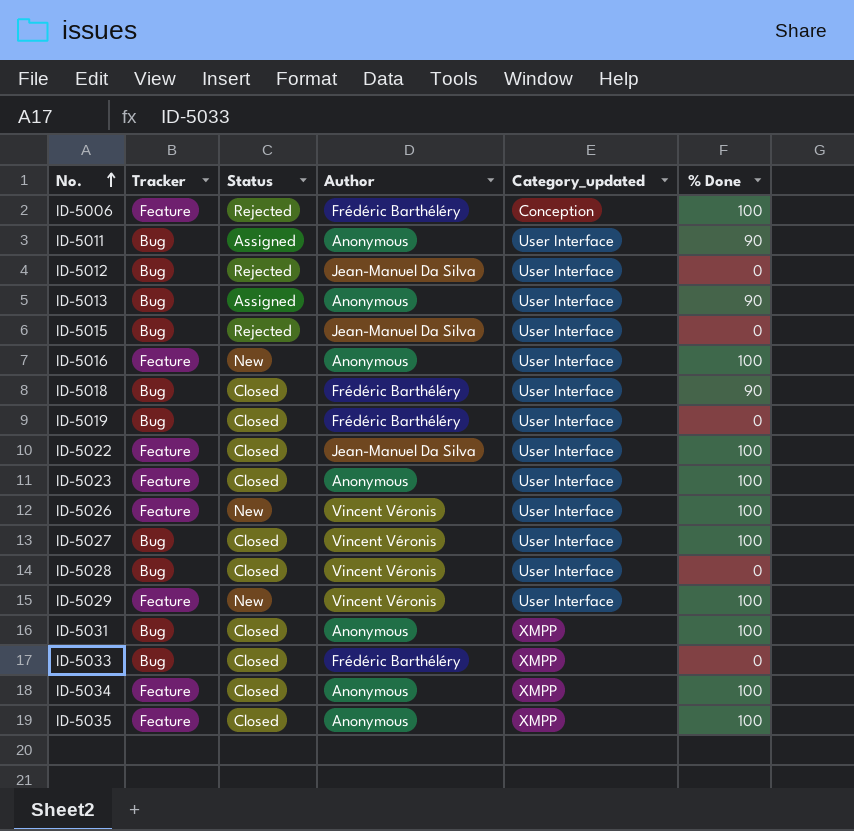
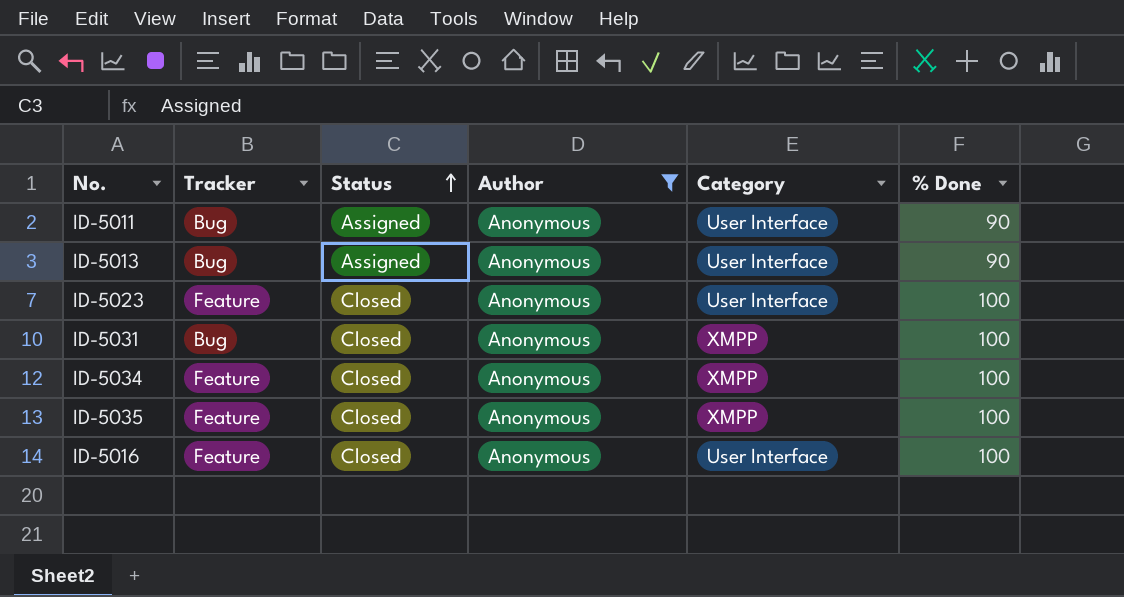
filter: none -> Author = Anonymous
row order: No. ascending -> Status ascending
column name: Category_updated -> Category
ID-5016 | Status: New -> Closed

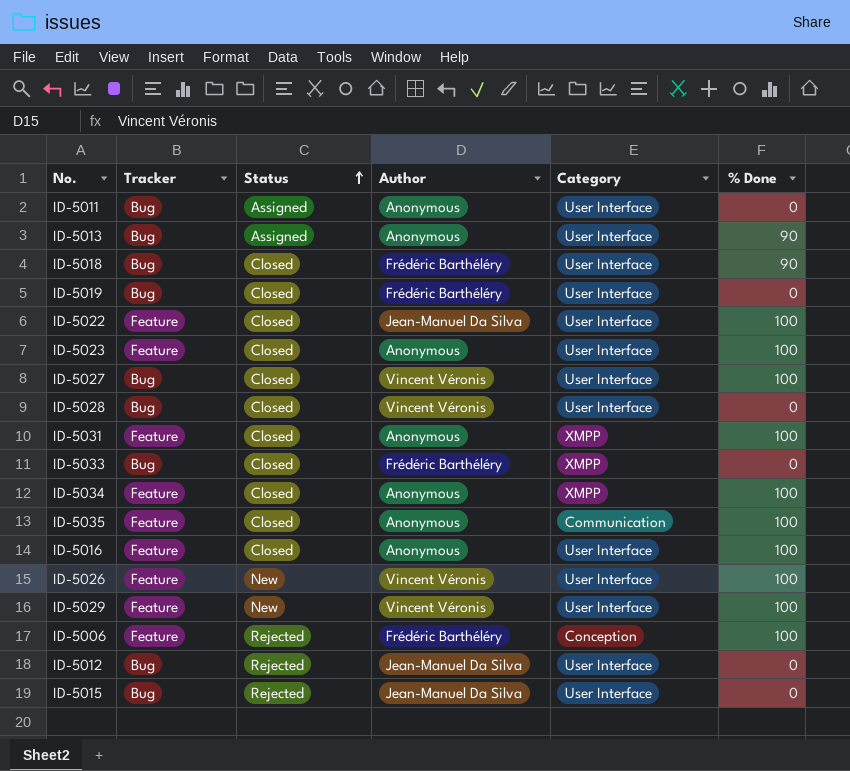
filter: Author = Anonymous -> none
ID-5011 | % Done: 90 -> 0
ID-5031 | Tracker: Bug -> Feature
ID-5035 | Category: XMPP -> Communication

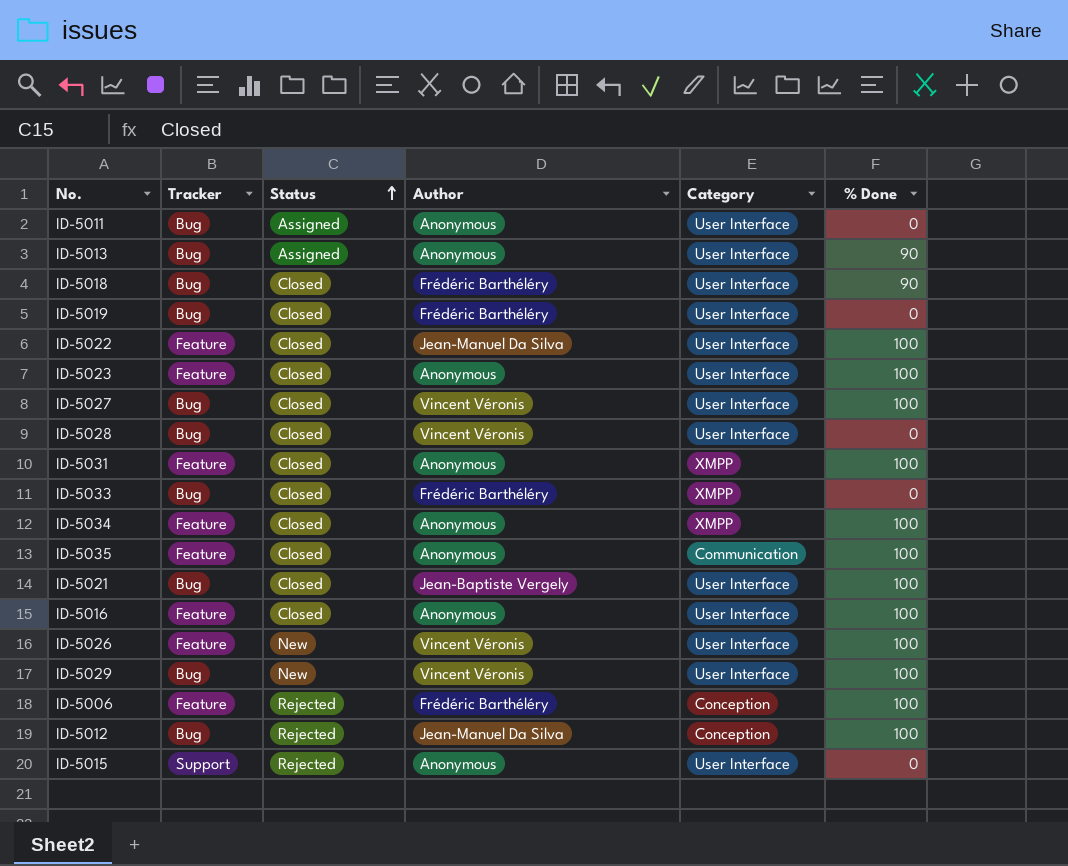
row ID-5021: none -> Bug | Closed | Jean-Baptiste Vergely | User Interface | 100
ID-5029 | Tracker: Feature -> Bug
ID-5012 | Category: User Interface -> Conception
ID-5012 | % Done: 0 -> 100
ID-5015 | Tracker: Bug -> Support
ID-5015 | Author: Jean-Manuel Da Silva -> Anonymous

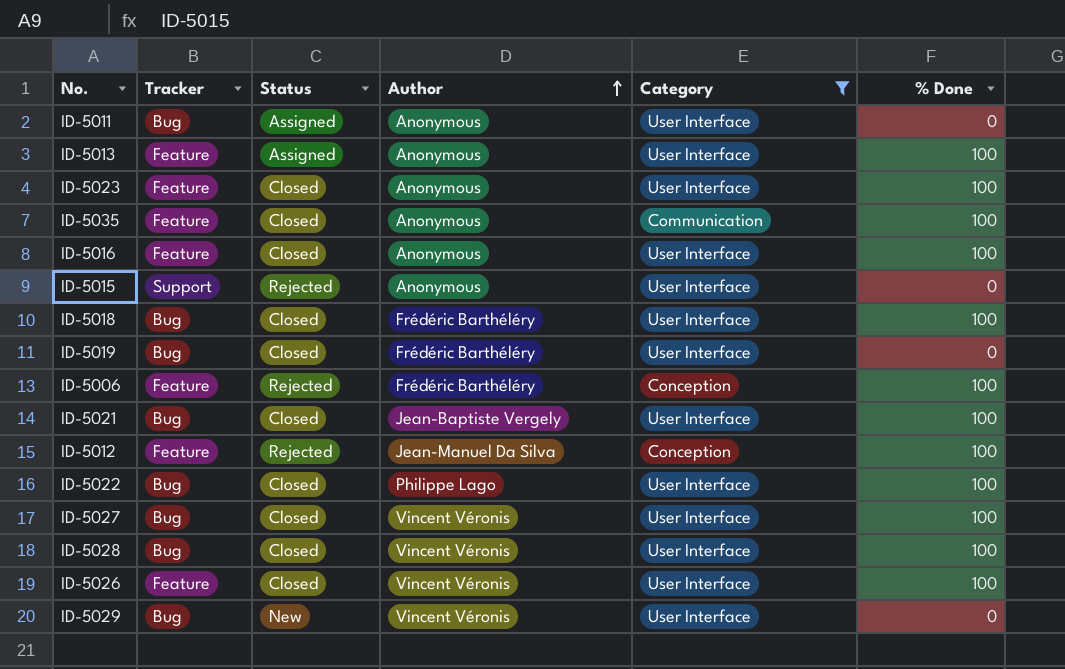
filter: none -> Category != XMPP
row order: Status ascending -> Author ascending
ID-5013 | Tracker: Bug -> Feature
ID-5013 | % Done: 90 -> 100
ID-5018 | % Done: 90 -> 100
ID-5012 | Tracker: Bug -> Feature
ID-5022 | Tracker: Feature -> Bug
ID-5022 | Author: Jean-Manuel Da Silva -> Philippe Lago
ID-5028 | % Done: 0 -> 100
ID-5026 | Status: New -> Closed
ID-5029 | % Done: 100 -> 0

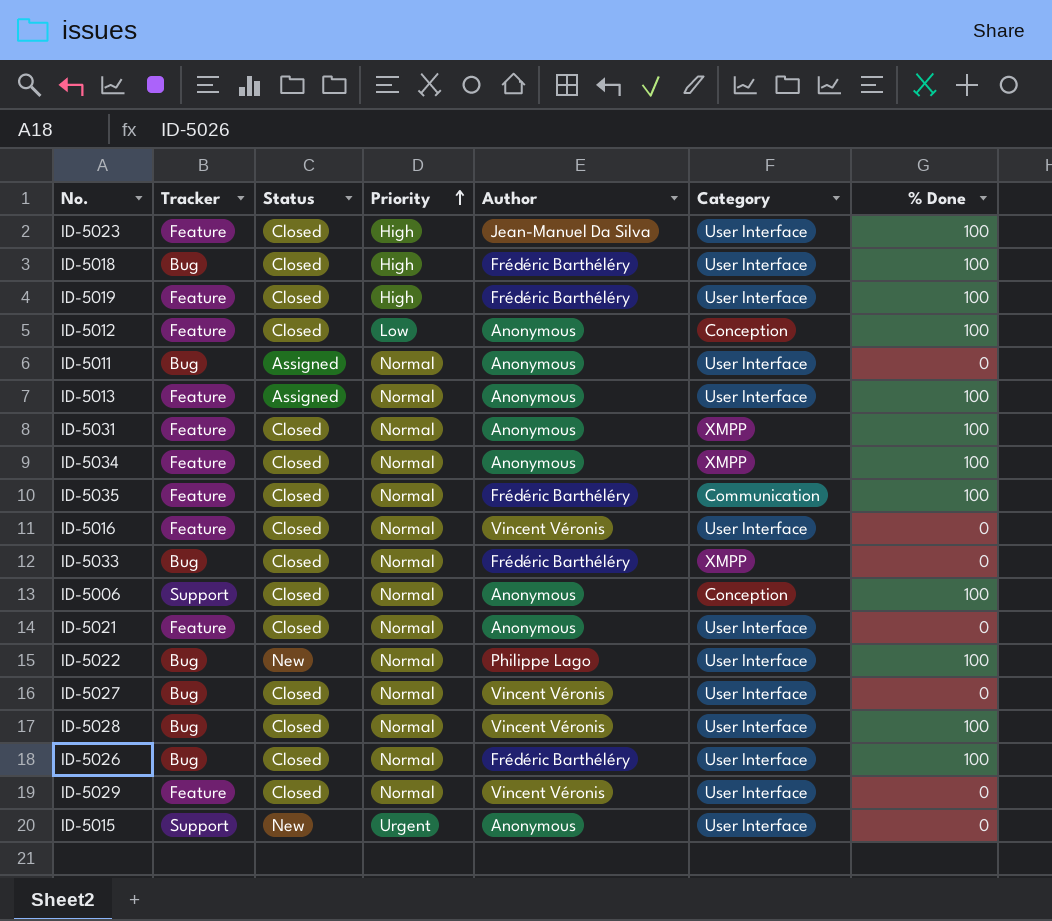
filter: Category != XMPP -> none
row order: Author ascending -> Priority ascending
column Priority | position: none -> 4
ID-5023 | Author: Anonymous -> Jean-Manuel Da Silva
ID-5019 | Tracker: Bug -> Feature
ID-5019 | % Done: 0 -> 100
ID-5012 | Status: Rejected -> Closed
ID-5012 | Author: Jean-Manuel Da Silva -> Anonymous
ID-5035 | Author: Anonymous -> Frédéric Barthéléry
ID-5016 | Author: Anonymous -> Vincent Véronis
ID-5016 | % Done: 100 -> 0
ID-5006 | Tracker: Feature -> Support
ID-5006 | Status: Rejected -> Closed
ID-5006 | Author: Frédéric Barthéléry -> Anonymous
ID-5021 | Tracker: Bug -> Feature
ID-5021 | Author: Jean-Baptiste Vergely -> Anonymous
ID-5021 | % Done: 100 -> 0
ID-5022 | Status: Closed -> New
ID-5027 | % Done: 100 -> 0
ID-5026 | Tracker: Feature -> Bug
ID-5026 | Author: Vincent Véronis -> Frédéric Barthéléry
ID-5029 | Tracker: Bug -> Feature
ID-5029 | Status: New -> Closed
ID-5015 | Status: Rejected -> New

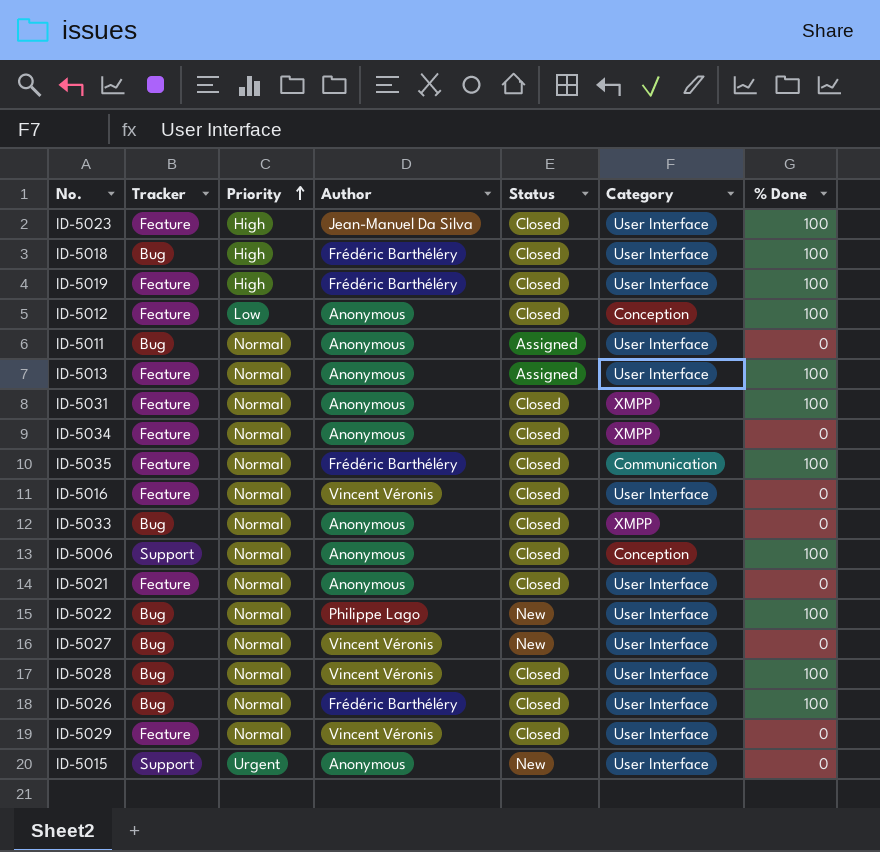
column Status | position: 3 -> 5
ID-5034 | % Done: 100 -> 0
ID-5033 | Author: Frédéric Barthéléry -> Anonymous
ID-5027 | Status: Closed -> New

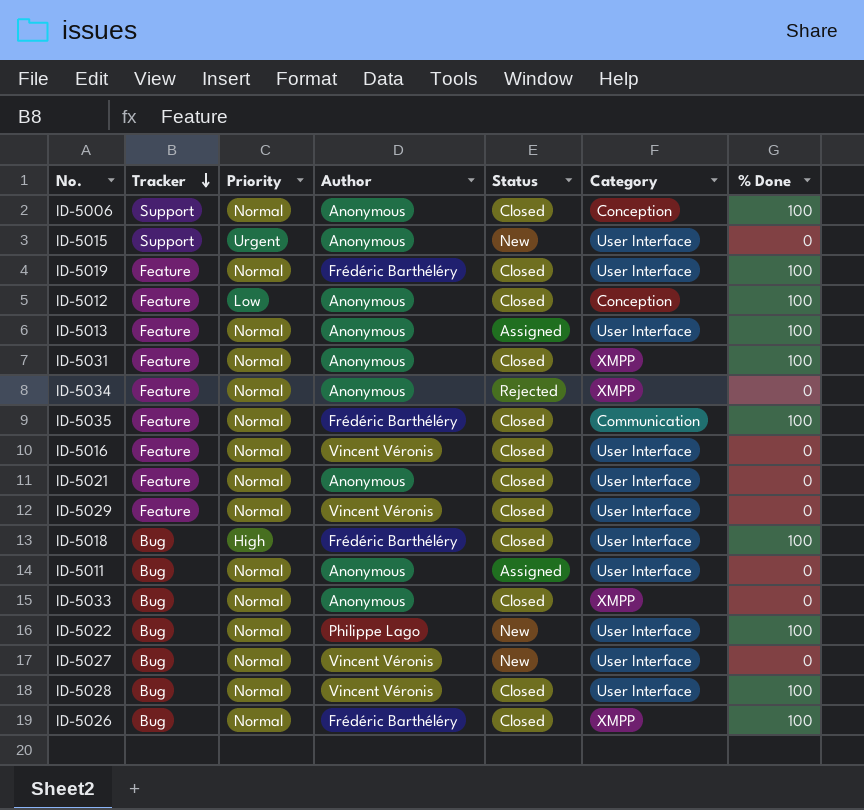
row order: Priority ascending -> Tracker descending
row ID-5023: Feature | High | Jean-Manuel Da Silva | Closed | User Interface | 100 -> none
ID-5019 | Priority: High -> Normal
ID-5034 | Status: Closed -> Rejected
ID-5026 | Category: User Interface -> XMPP

